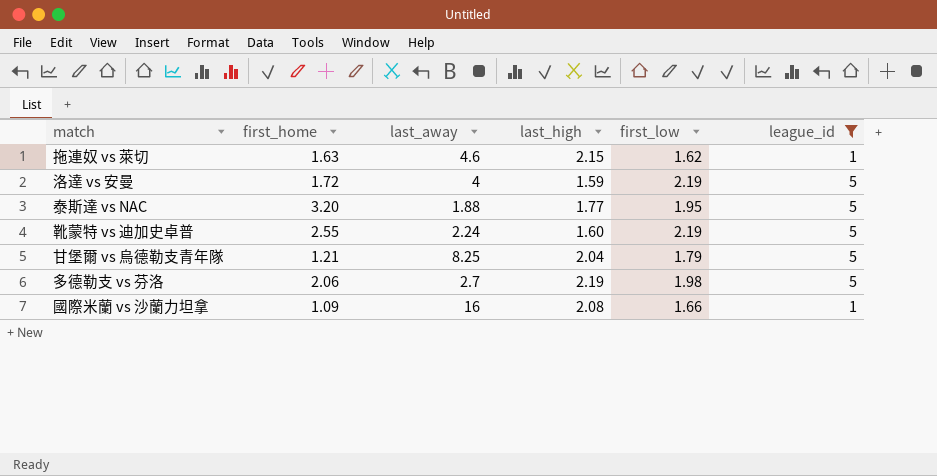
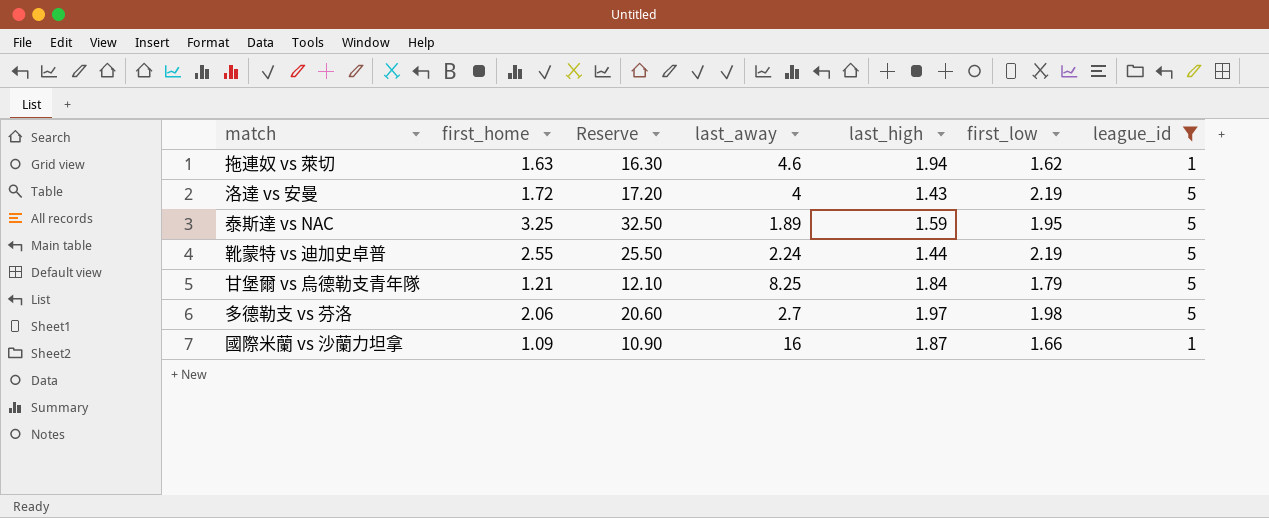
column Reserve | formula: none -> [first_home] * 10
拖連奴 vs 萊切 | last_high: 2.15 -> 1.94
洛達 vs 安曼 | last_high: 1.59 -> 1.43
泰斯達 vs NAC | first_home: 3.20 -> 3.25
泰斯達 vs NAC | last_away: 1.88 -> 1.89
泰斯達 vs NAC | last_high: 1.77 -> 1.59
靴蒙特 vs 迪加史卓普 | last_high: 1.60 -> 1.44
甘堡爾 vs 烏德勒支青年隊 | last_high: 2.04 -> 1.84
多德勒支 vs 芬洛 | last_high: 2.19 -> 1.97
國際米蘭 vs 沙蘭力坦拿 | last_high: 2.08 -> 1.87

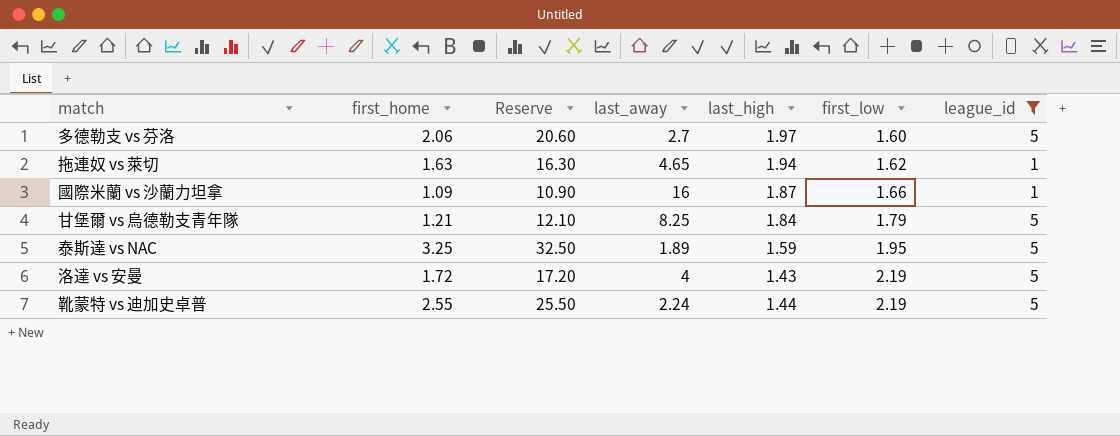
row order: none -> first_low ascending
多德勒支 vs 芬洛 | first_low: 1.98 -> 1.60
拖連奴 vs 萊切 | last_away: 4.6 -> 4.65

